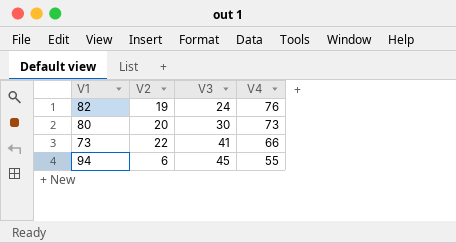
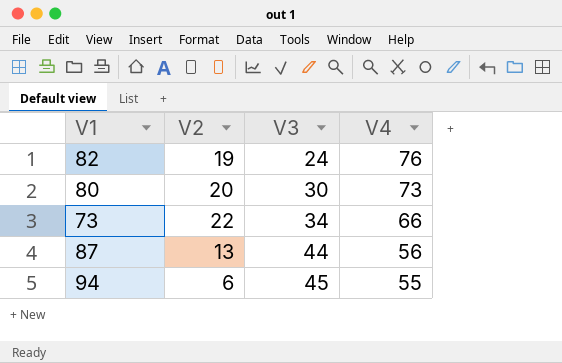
73 | V3: 41 -> 34
row 87: none -> 13 | 44 | 56

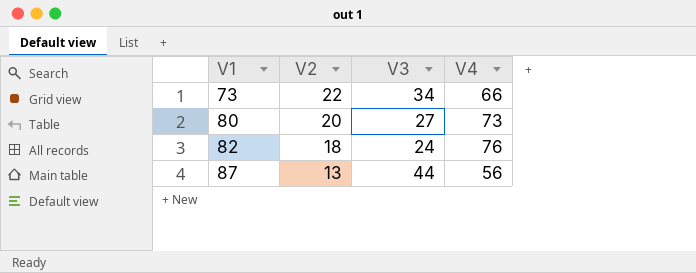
row order: V3 ascending -> V1 ascending
row 94: 6 | 45 | 55 -> none
80 | V3: 30 -> 27
82 | V2: 19 -> 18

